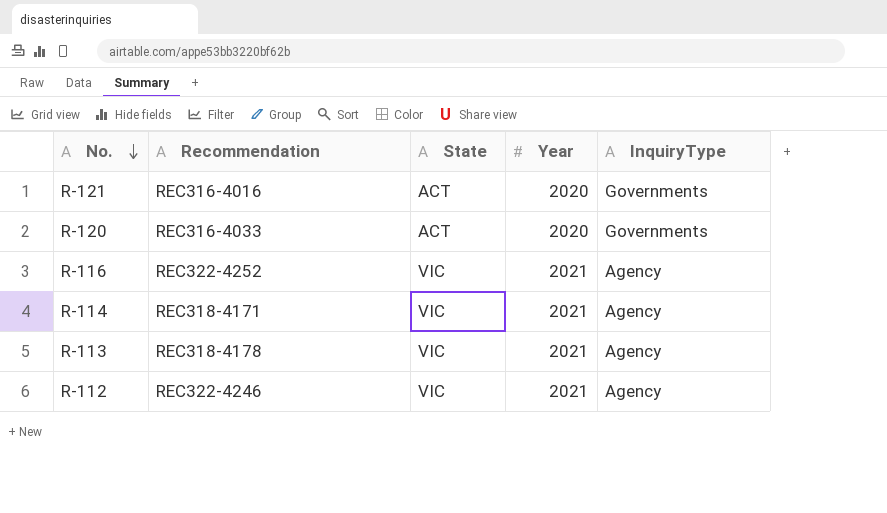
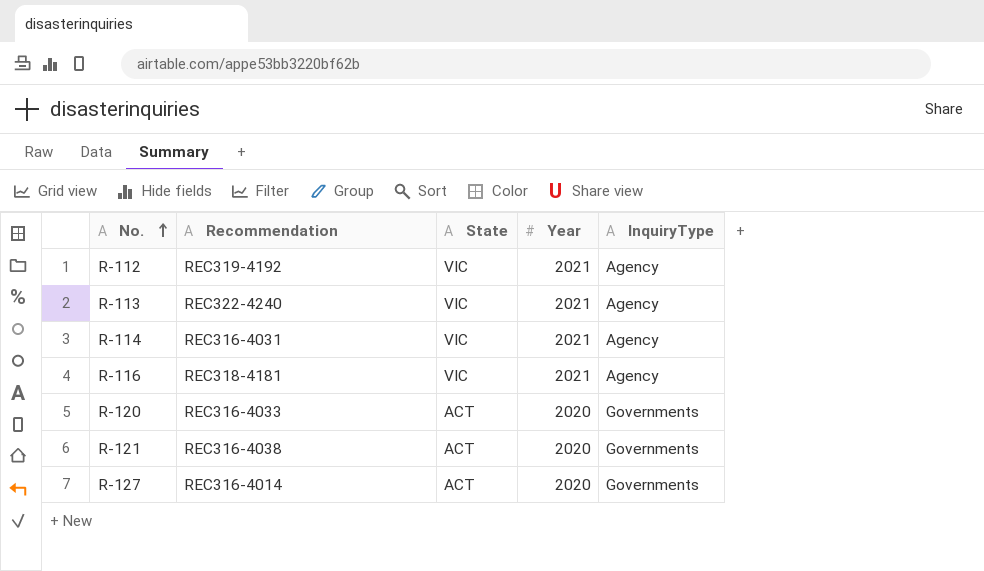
row order: No. descending -> No. ascending
R-112 | Recommendation: REC322-4246 -> REC319-4192
R-113 | Recommendation: REC318-4178 -> REC322-4240
R-114 | Recommendation: REC318-4171 -> REC316-4031
R-116 | Recommendation: REC322-4252 -> REC318-4181
R-121 | Recommendation: REC316-4016 -> REC316-4038
row R-127: none -> REC316-4014 | ACT | 2020 | Governments

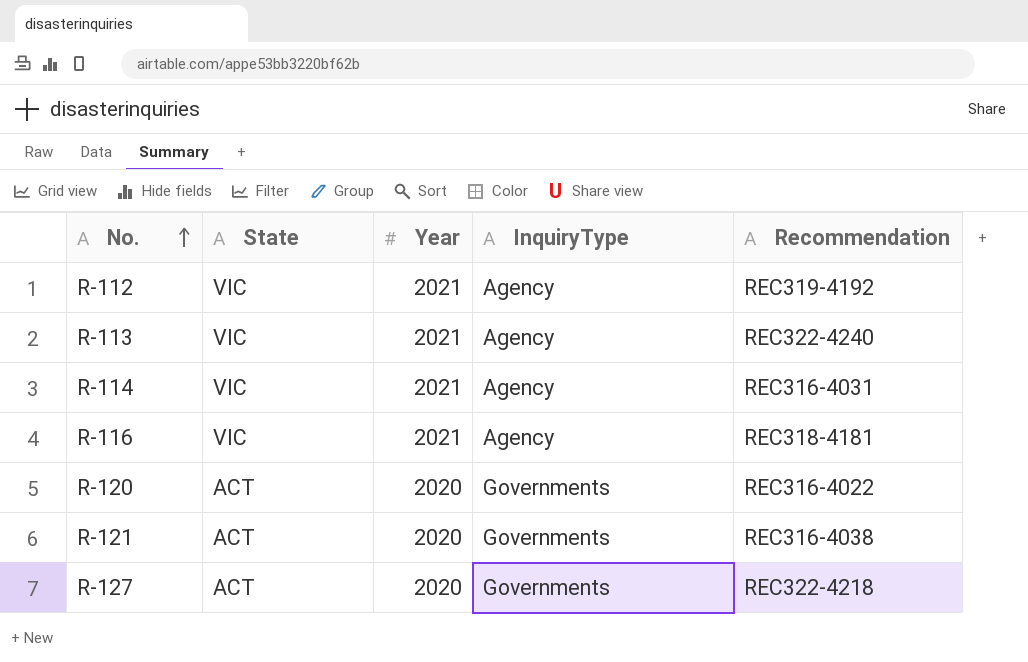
column Recommendation | position: 2 -> 5
R-120 | Recommendation: REC316-4033 -> REC316-4022
R-127 | Recommendation: REC316-4014 -> REC322-4218

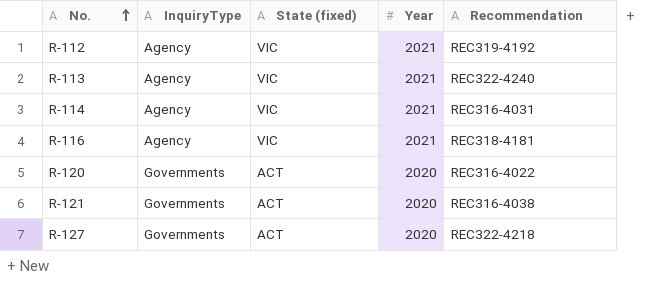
column InquiryType | position: 4 -> 2
column name: State -> State (fixed)

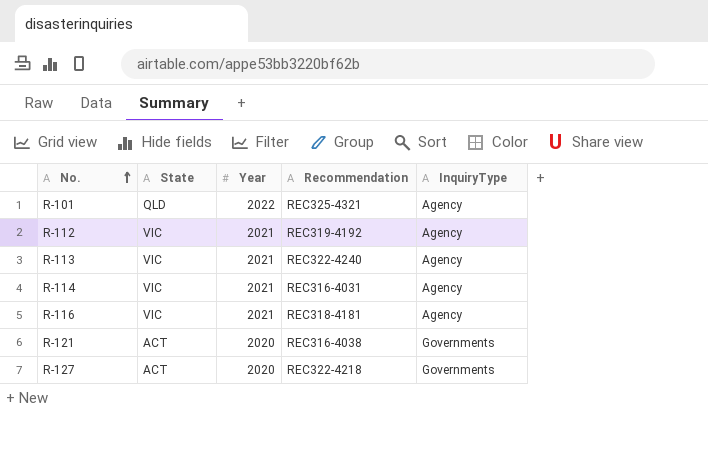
column name: State (fixed) -> State
column InquiryType | position: 2 -> 5
row R-120: Governments | ACT | 2020 | REC316-4022 -> none
row R-101: none -> QLD | 2022 | REC325-4321 | Agency

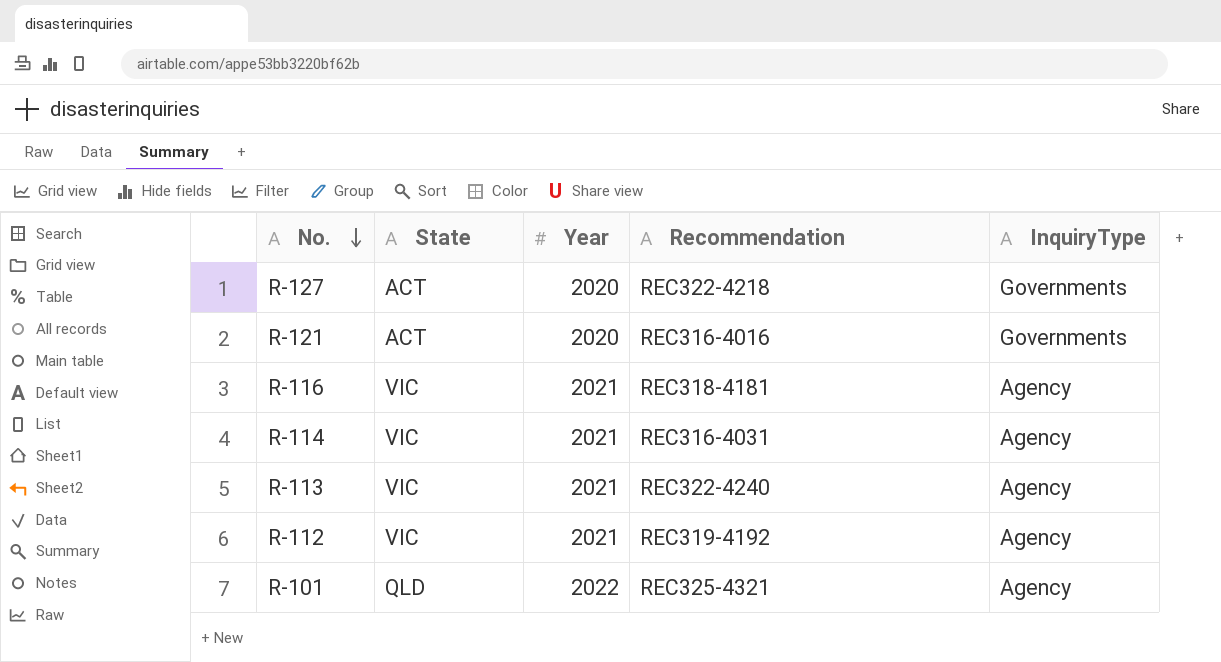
row order: No. ascending -> No. descending
R-121 | Recommendation: REC316-4038 -> REC316-4016

